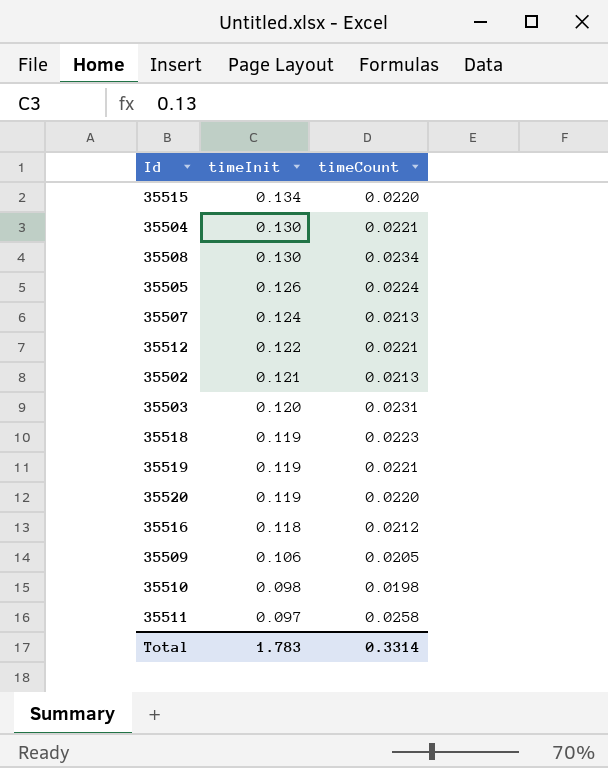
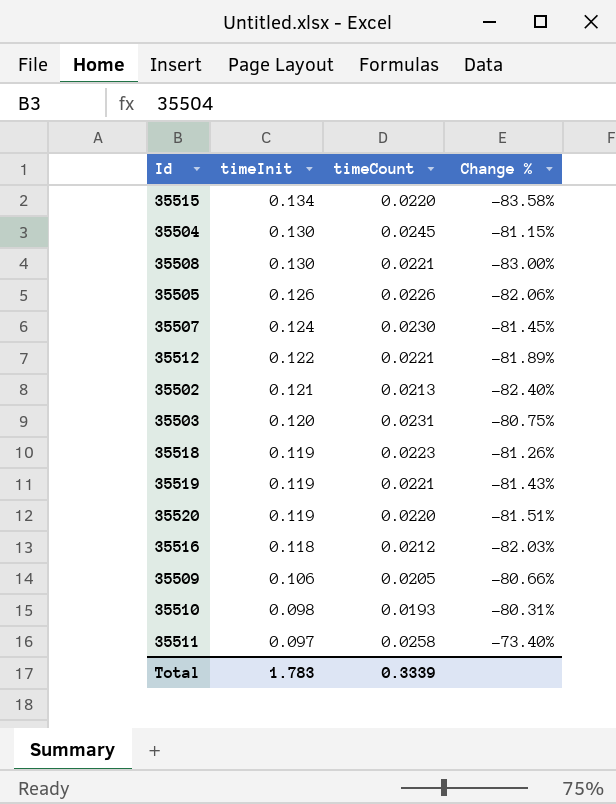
column Change % | formula: none -> ([timeCount] - [timeInit]) / [timeInit]
35504 | timeCount: 0.0221 -> 0.0245
35508 | timeCount: 0.0234 -> 0.0221
35505 | timeCount: 0.0224 -> 0.0226
35507 | timeCount: 0.0213 -> 0.0230
35510 | timeCount: 0.0198 -> 0.0193
Total | timeCount: 0.3314 -> 0.3339

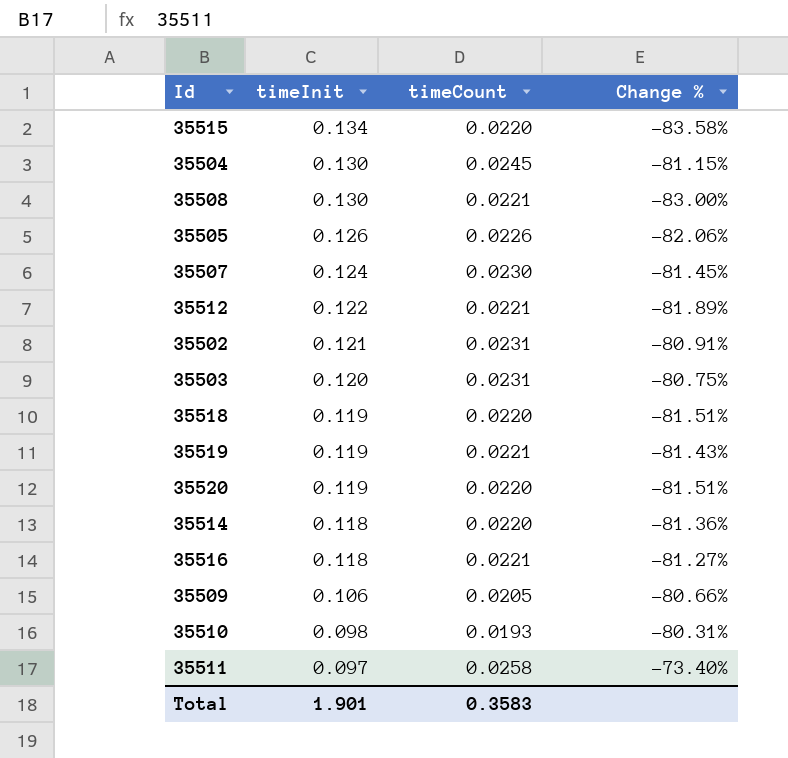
35502 | timeCount: 0.0213 -> 0.0231
35502 | Change %: -82.40% -> -80.91%
35518 | timeCount: 0.0223 -> 0.0220
35518 | Change %: -81.26% -> -81.51%
row 35514: none -> 0.118 | 0.0220 | -81.36%
35516 | timeCount: 0.0212 -> 0.0221
35516 | Change %: -82.03% -> -81.27%
Total | timeInit: 1.783 -> 1.901
Total | timeCount: 0.3339 -> 0.3583

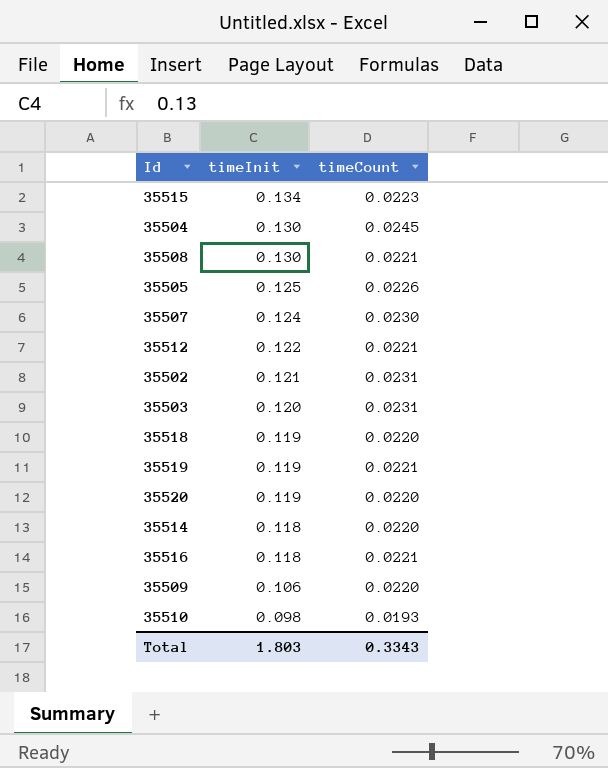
column Change % | formula: ([timeCount] - [timeInit]) / [timeInit] -> none
row 35511: 0.097 | 0.0258 | -73.40% -> none
35515 | timeCount: 0.0220 -> 0.0223
35505 | timeInit: 0.126 -> 0.125
35509 | timeCount: 0.0205 -> 0.0220
Total | timeInit: 1.901 -> 1.803
Total | timeCount: 0.3583 -> 0.3343

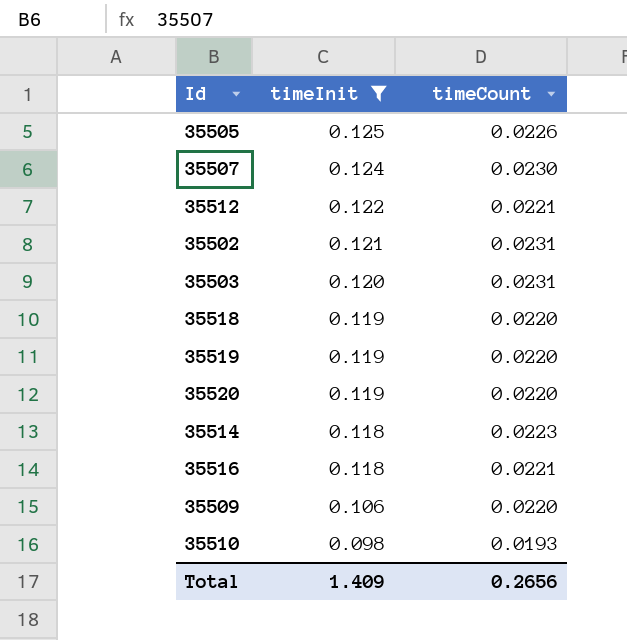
filter: none -> timeInit <= 0.125
35519 | timeCount: 0.0221 -> 0.0220
35514 | timeCount: 0.0220 -> 0.0223
Total | timeInit: 1.803 -> 1.409
Total | timeCount: 0.3343 -> 0.2656

